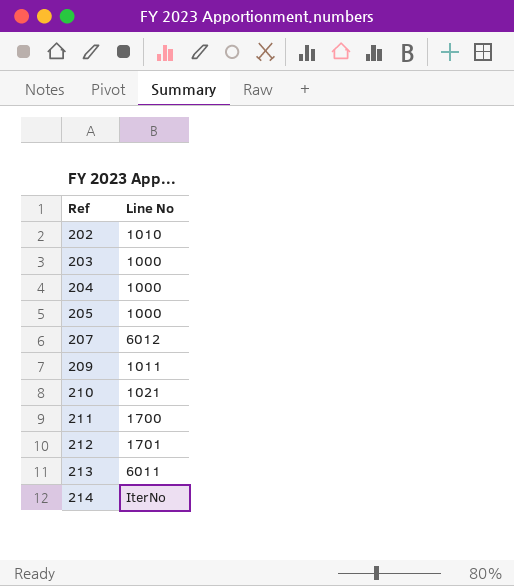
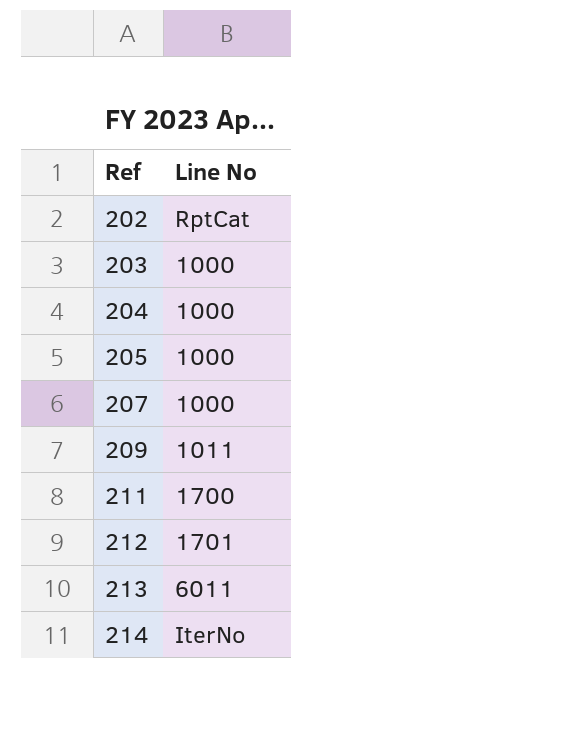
row 210: 1021 -> none
202 | Line No: 1010 -> RptCat
207 | Line No: 6012 -> 1000

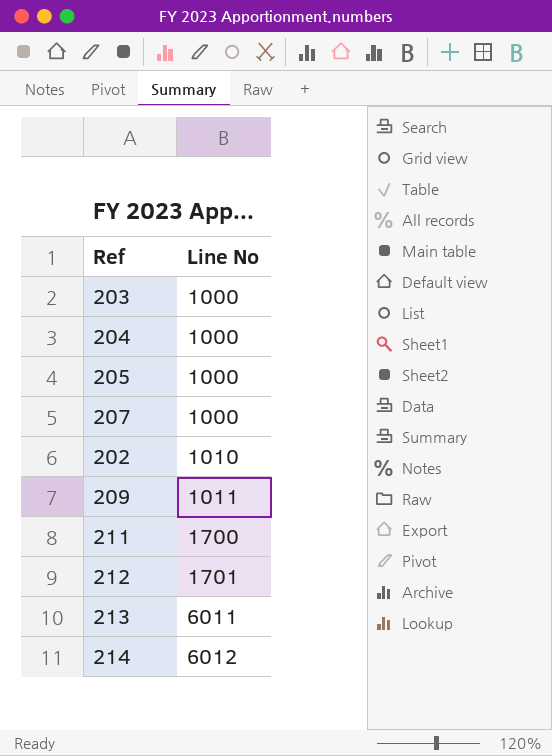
row order: Ref ascending -> Line No ascending
202 | Line No: RptCat -> 1010
214 | Line No: IterNo -> 6012

